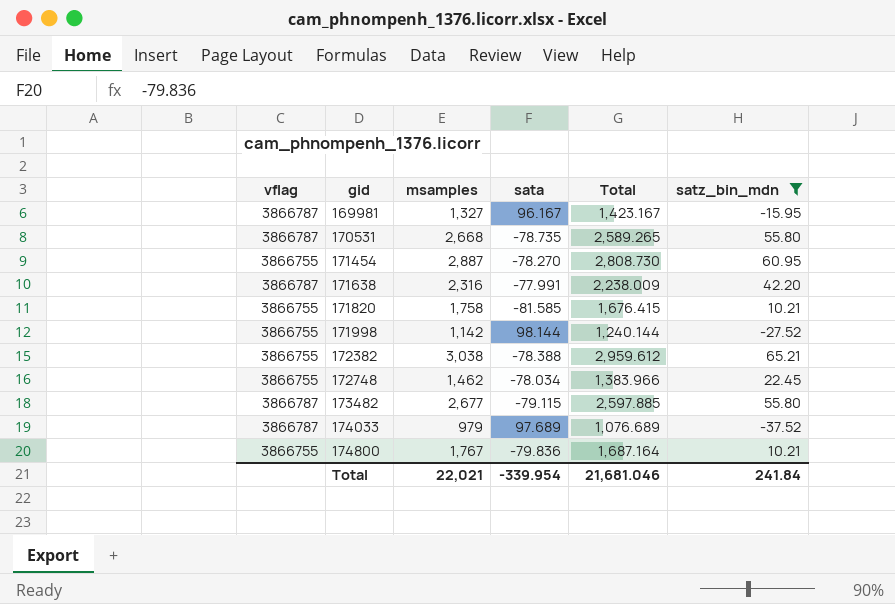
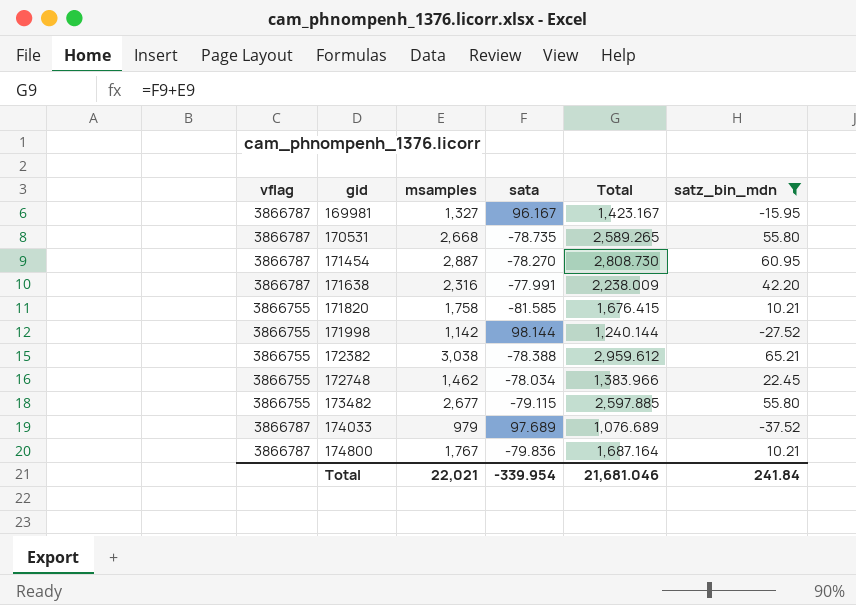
171454 | vflag: 3866755 -> 3866787
173482 | vflag: 3866787 -> 3866755
174800 | vflag: 3866755 -> 3866787

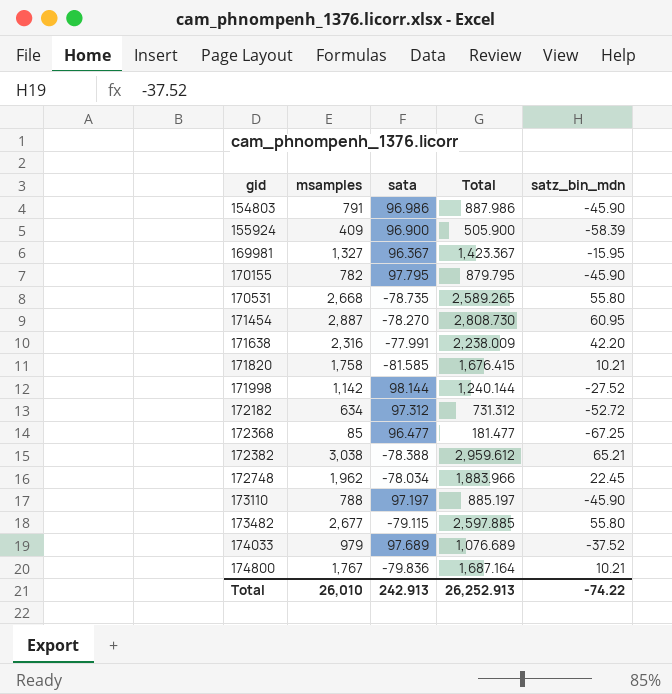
filter: satz_bin_mdn >= -37.52 -> none
column vflag | position: 1 -> none
169981 | sata: 96.167 -> 96.367
169981 | Total: 1,423.167 -> 1,423.367
172748 | msamples: 1,462 -> 1,962
172748 | Total: 1,383.966 -> 1,883.966
Total | msamples: 22,021 -> 26,010
Total | sata: -339.954 -> 242.913
Total | Total: 21,681.046 -> 26,252.913
Total | satz_bin_mdn: 241.84 -> -74.22

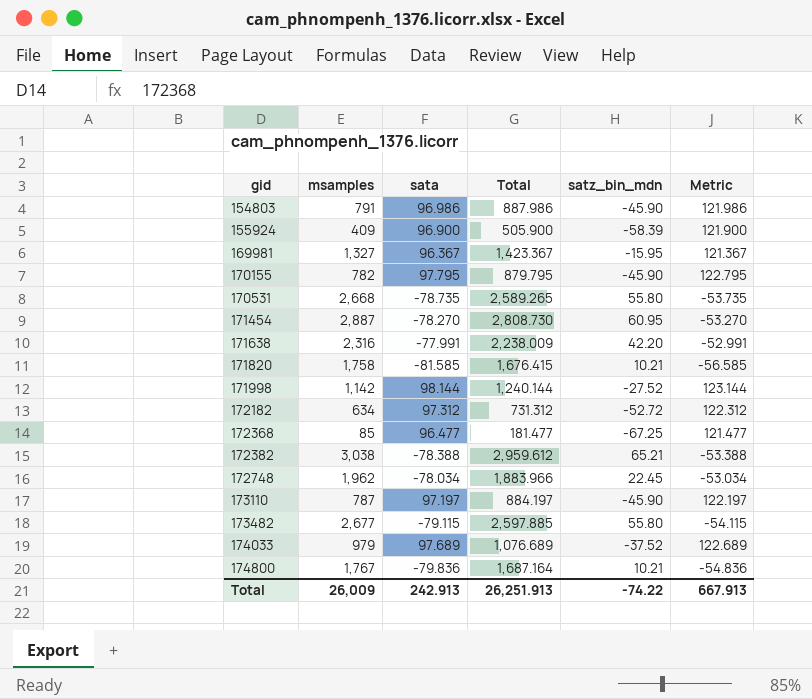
column Metric | formula: none -> [sata] + 25
173110 | msamples: 788 -> 787
173110 | Total: 885.197 -> 884.197
Total | msamples: 26,010 -> 26,009
Total | Total: 26,252.913 -> 26,251.913

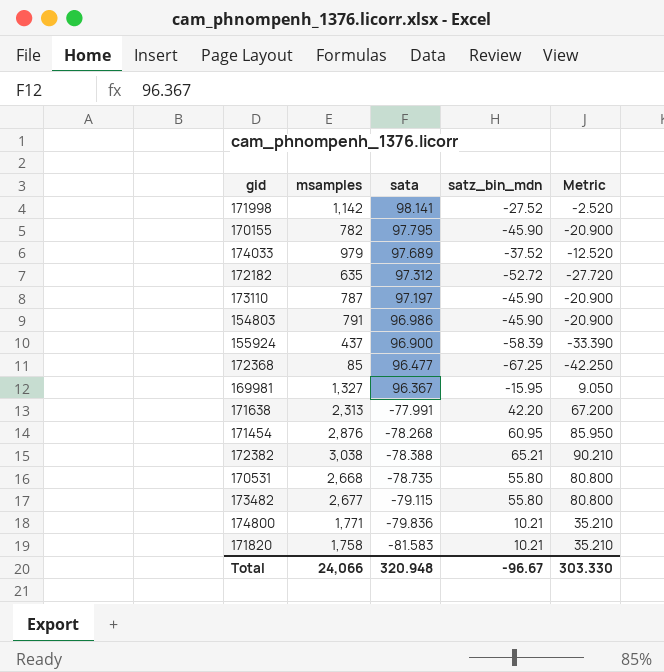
row order: gid ascending -> sata descending
column Total | formula: [msamples] + [sata] -> none
column Metric | formula: [sata] + 25 -> [satz_bin_mdn] + 25
row 172748: 1,962 | -78.034 | 1,883.966 | 22.45 | -53.034 -> none
171998 | sata: 98.144 -> 98.141
172182 | msamples: 634 -> 635
155924 | msamples: 409 -> 437
171638 | msamples: 2,316 -> 2,313
171454 | msamples: 2,887 -> 2,876
171454 | sata: -78.270 -> -78.268
174800 | msamples: 1,767 -> 1,771
171820 | sata: -81.585 -> -81.583
Total | msamples: 26,009 -> 24,066
Total | sata: 242.913 -> 320.948
Total | satz_bin_mdn: -74.22 -> -96.67
Total | Metric: 667.913 -> 303.330

